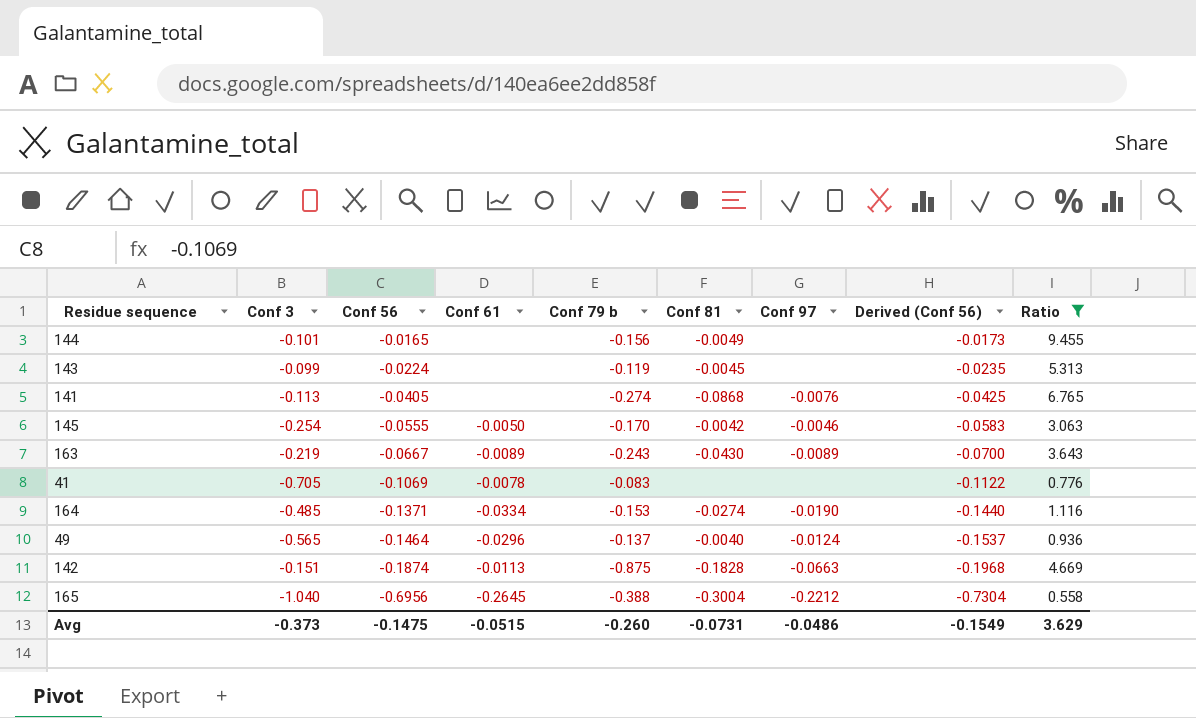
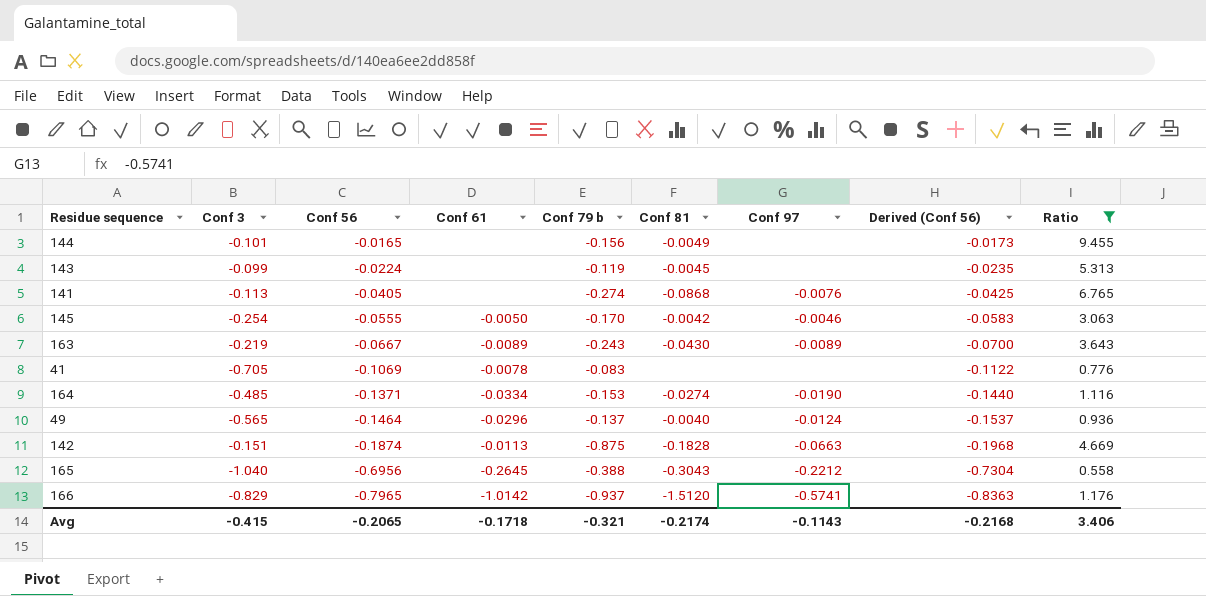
165 | Conf 81: -0.3004 -> -0.3043
row 166: none -> -0.829 | -0.7965 | -1.0142 | -0.937 | -1.5120 | -0.5741 | -0.8363 | 1.176
Avg | Conf 3: -0.373 -> -0.415
Avg | Conf 56: -0.1475 -> -0.2065
Avg | Conf 61: -0.0515 -> -0.1718
Avg | Conf 79 b: -0.260 -> -0.321
Avg | Conf 81: -0.0731 -> -0.2174
Avg | Conf 97: -0.0486 -> -0.1143
Avg | Derived (Conf 56): -0.1549 -> -0.2168
Avg | Ratio: 3.629 -> 3.406

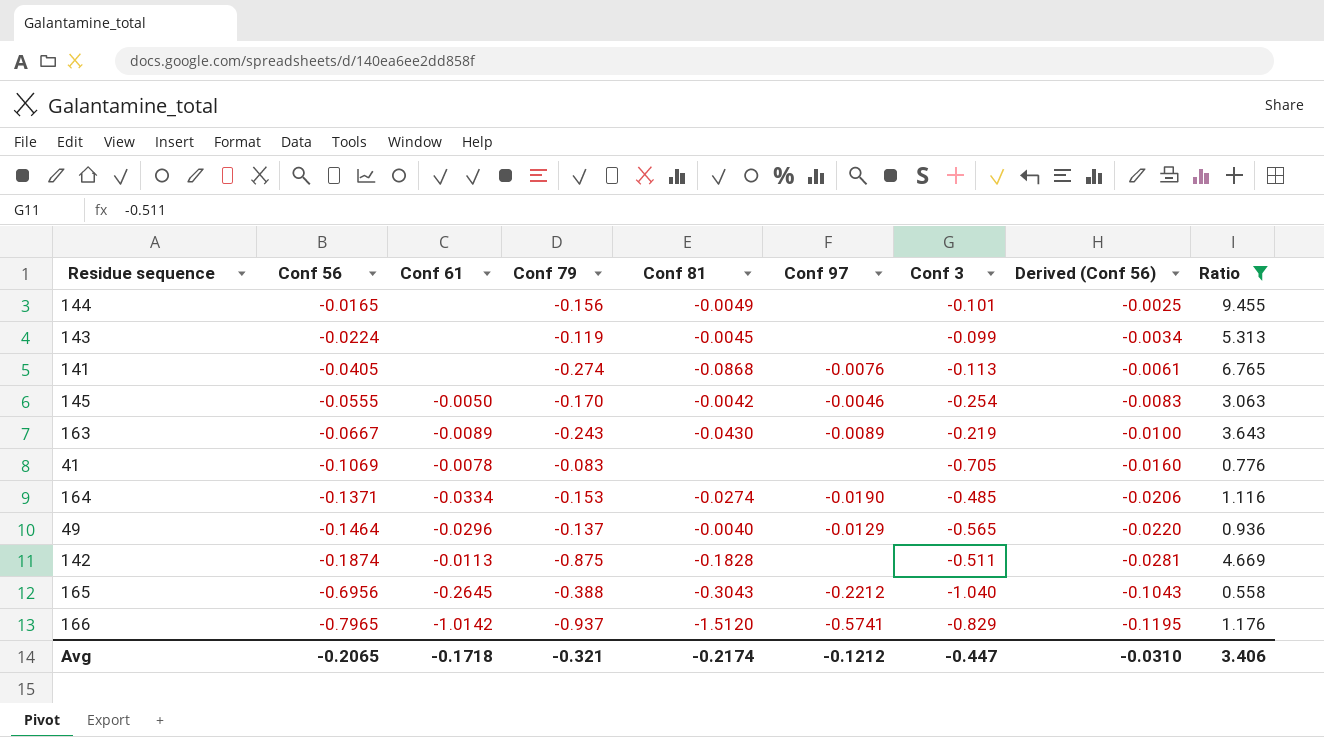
column name: Conf 79 b -> Conf 79
column Conf 3 | position: 2 -> 7
column Derived (Conf 56) | formula: [Conf 56] * 1.05 -> [Conf 56] * 0.15
49 | Conf 97: -0.0124 -> -0.0129
142 | Conf 97: -0.0663 -> none
142 | Conf 3: -0.151 -> -0.511
Avg | Conf 97: -0.1143 -> -0.1212
Avg | Conf 3: -0.415 -> -0.447
Avg | Derived (Conf 56): -0.2168 -> -0.0310

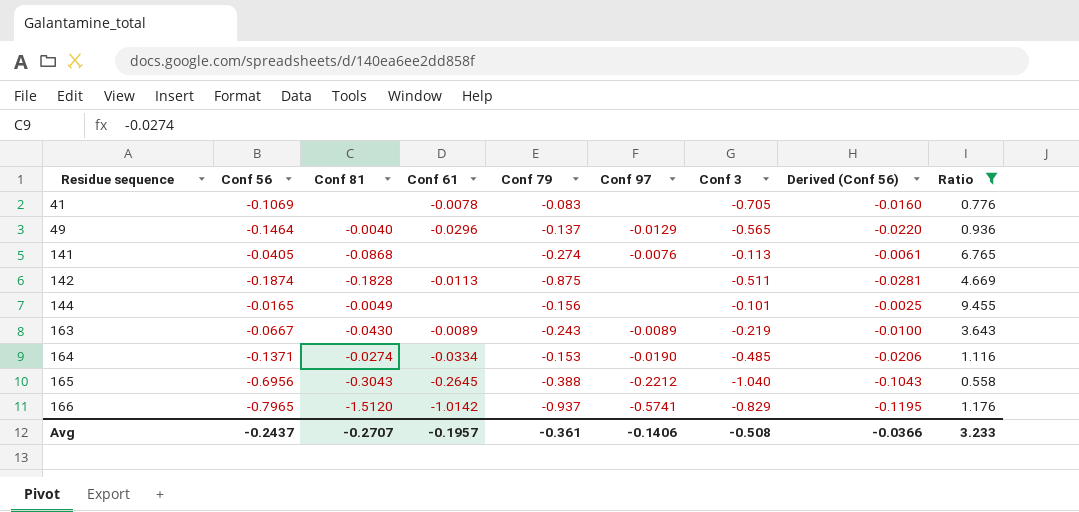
row order: Conf 56 descending -> Residue sequence ascending
column Conf 81 | position: 5 -> 3
row 143: -0.0224 | none | -0.119 | -0.0045 | none | -0.099 | -0.0034 | 5.313 -> none
row 145: -0.0555 | -0.0050 | -0.170 | -0.0042 | -0.0046 | -0.254 | -0.0083 | 3.063 -> none
Avg | Conf 56: -0.2065 -> -0.2437
Avg | Conf 81: -0.2174 -> -0.2707
Avg | Conf 61: -0.1718 -> -0.1957
Avg | Conf 79: -0.321 -> -0.361
Avg | Conf 97: -0.1212 -> -0.1406
Avg | Conf 3: -0.447 -> -0.508
Avg | Derived (Conf 56): -0.0310 -> -0.0366
Avg | Ratio: 3.406 -> 3.233

